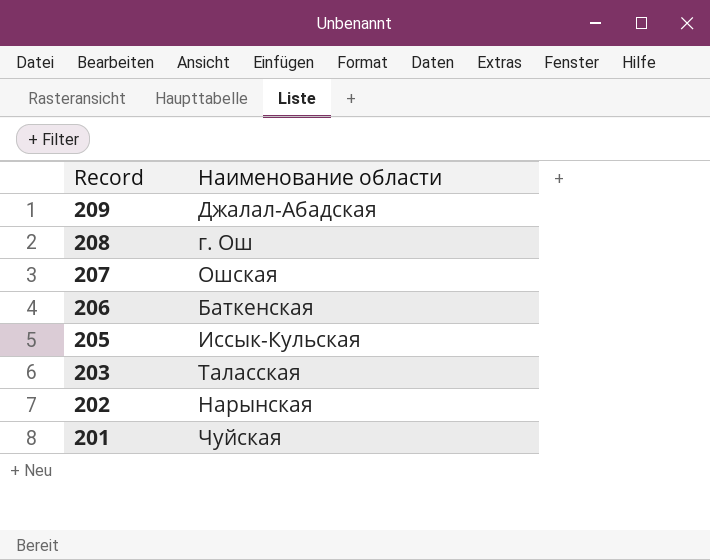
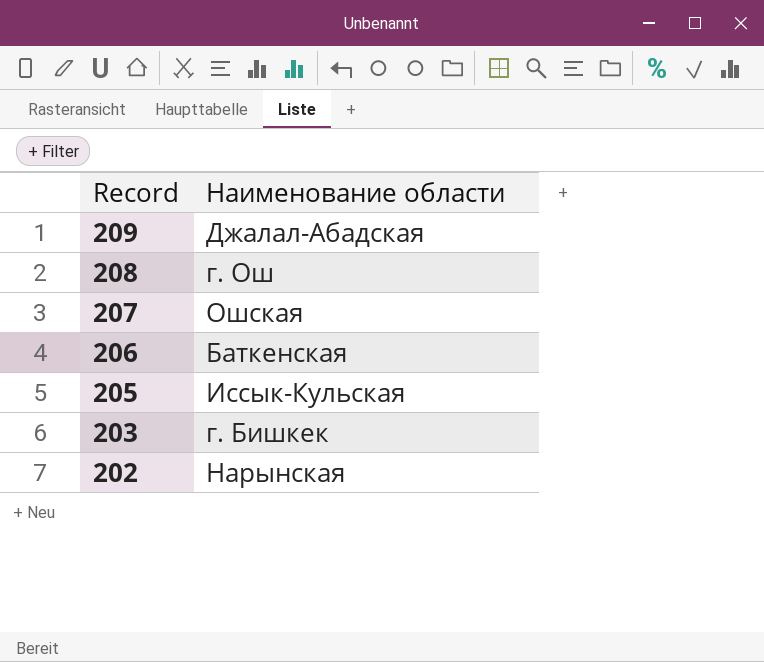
row 201: Чуйская -> none
203 | Наименование области: Таласская -> г. Бишкек

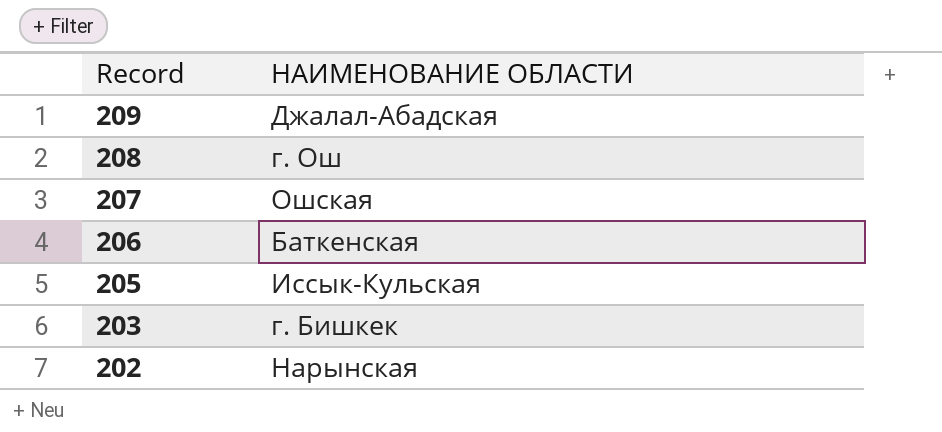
column name: Наименование области -> НАИМЕНОВАНИЕ ОБЛАСТИ

